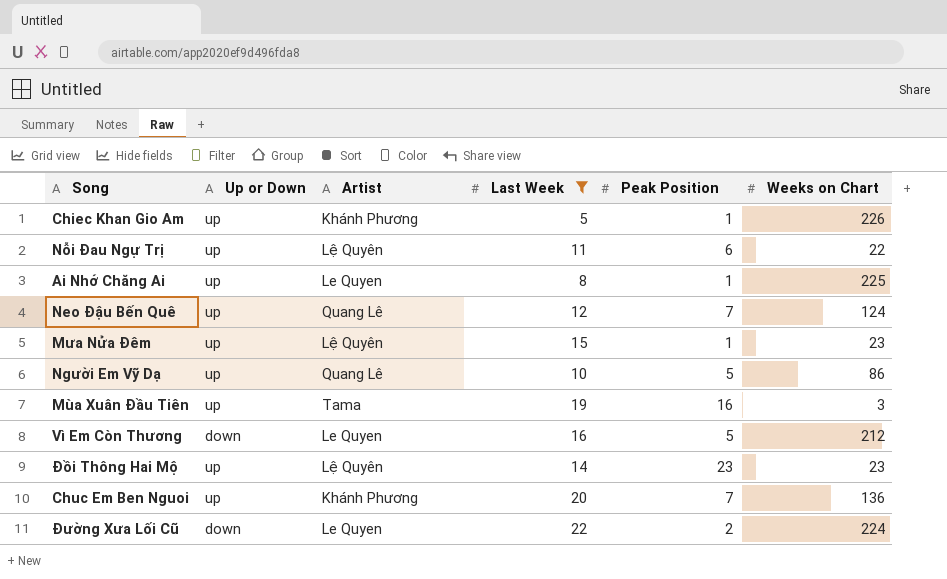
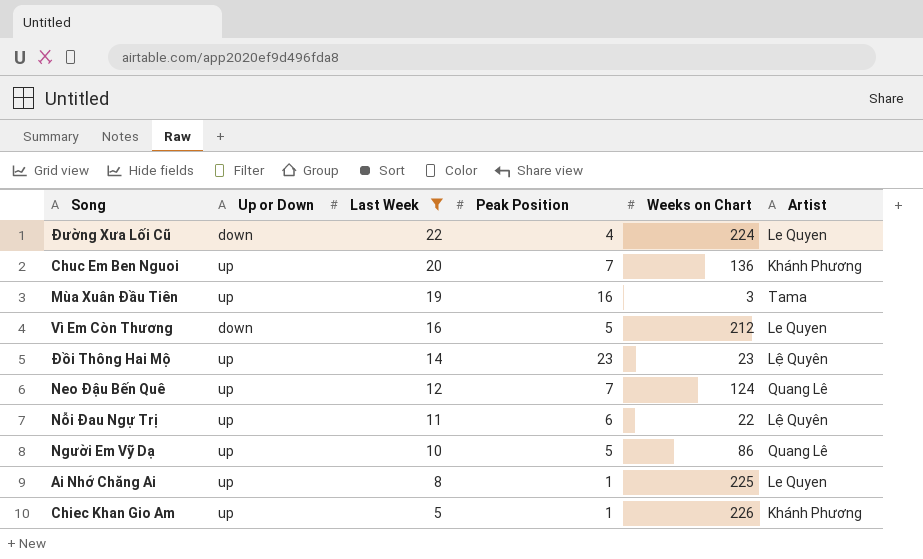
row order: none -> Last Week descending
column Artist | position: 3 -> 6
row Mưa Nửa Đêm: up | Lệ Quyên | 15 | 1 | 23 -> none
Đường Xưa Lối Cũ | Peak Position: 2 -> 4

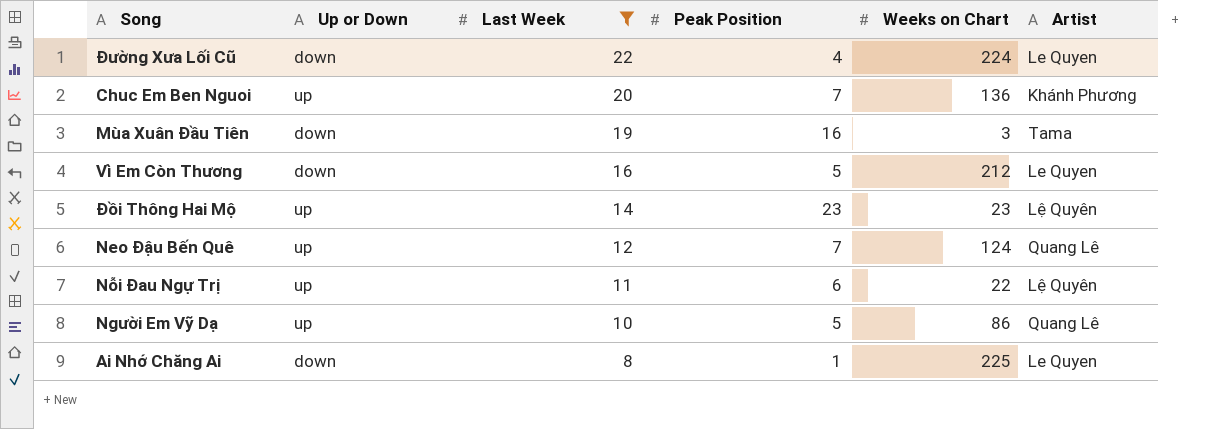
row Chiec Khan Gio Am: up | 5 | 1 | 226 | Khánh Phương -> none
Mùa Xuân Đầu Tiên | Up or Down: up -> down
Ai Nhớ Chăng Ai | Up or Down: up -> down

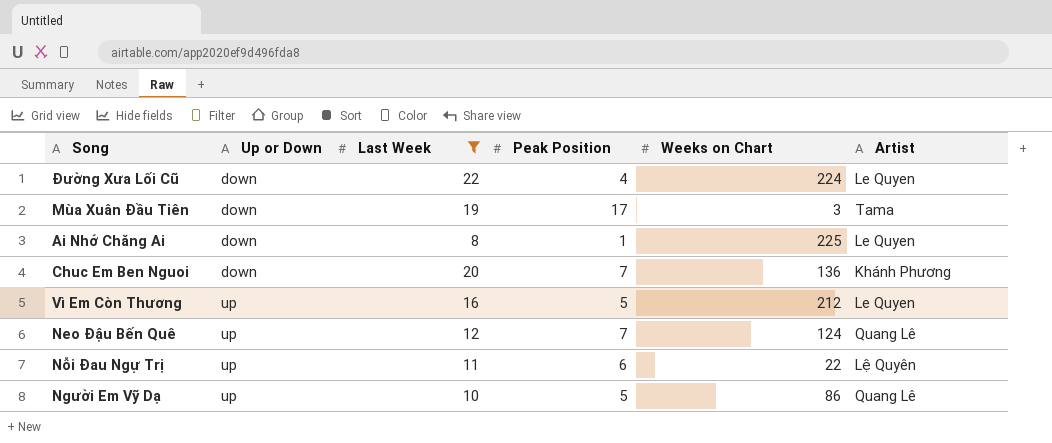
row order: Last Week descending -> Up or Down ascending
row Đồi Thông Hai Mộ: up | 14 | 23 | 23 | Lệ Quyên -> none
Mùa Xuân Đầu Tiên | Peak Position: 16 -> 17
Chuc Em Ben Nguoi | Up or Down: up -> down
Vì Em Còn Thương | Up or Down: down -> up

